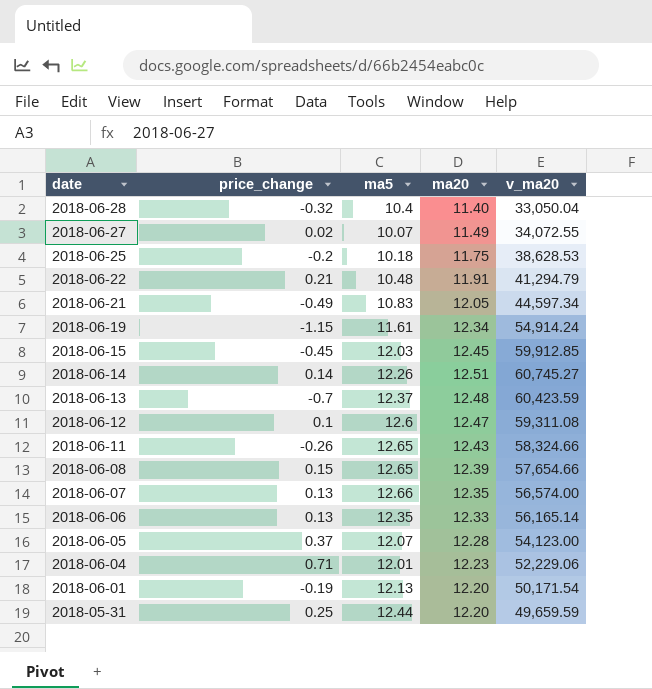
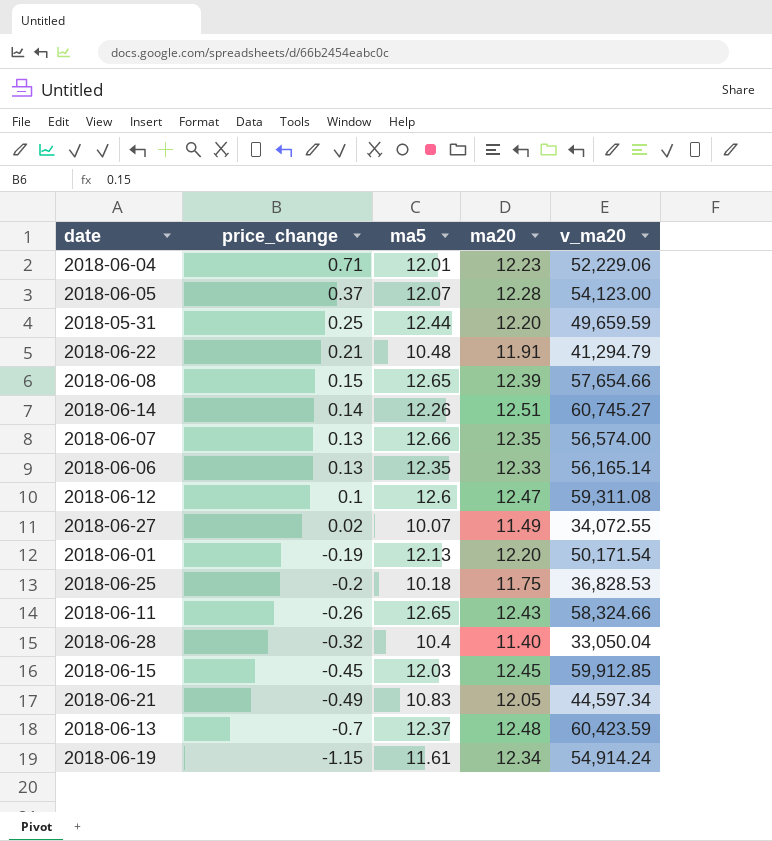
row order: date descending -> price_change descending
2018-06-25 | v_ma20: 38,628.53 -> 36,828.53

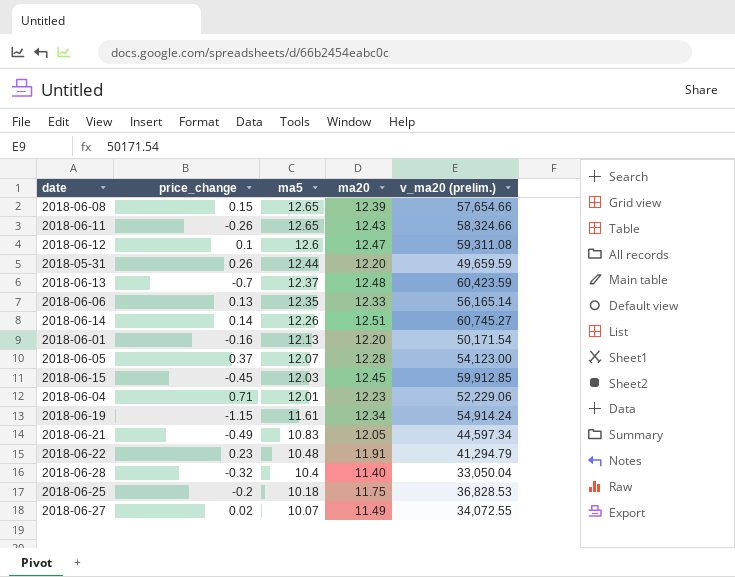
row order: price_change descending -> ma5 descending
column name: v_ma20 -> v_ma20 (prelim.)
row 2018-06-07: 0.13 | 12.66 | 12.35 | 56,574.00 -> none
2018-05-31 | price_change: 0.25 -> 0.26
2018-06-01 | price_change: -0.19 -> -0.16
2018-06-22 | price_change: 0.21 -> 0.23

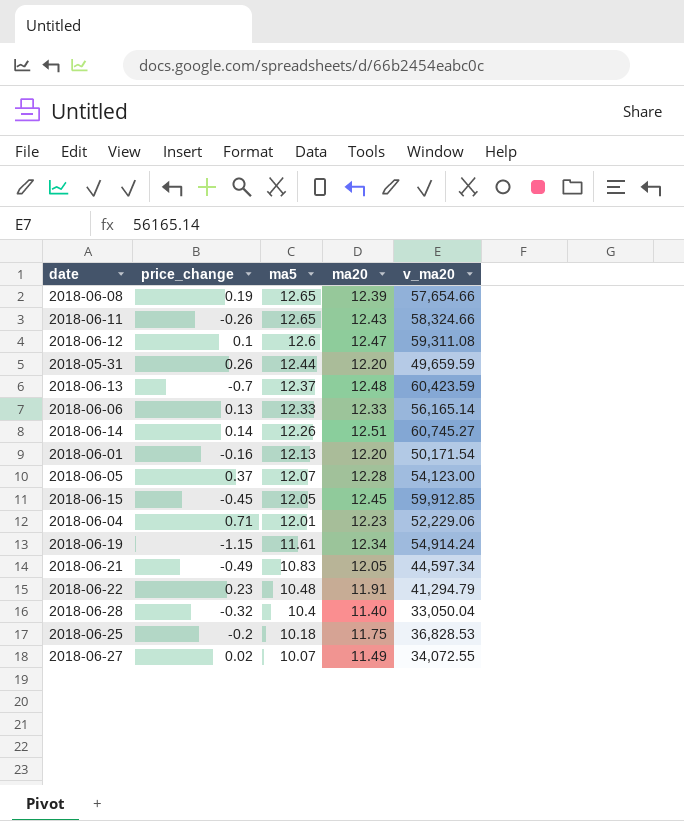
column name: v_ma20 (prelim.) -> v_ma20
2018-06-08 | price_change: 0.15 -> 0.19
2018-06-06 | ma5: 12.35 -> 12.33
2018-06-15 | ma5: 12.03 -> 12.05

